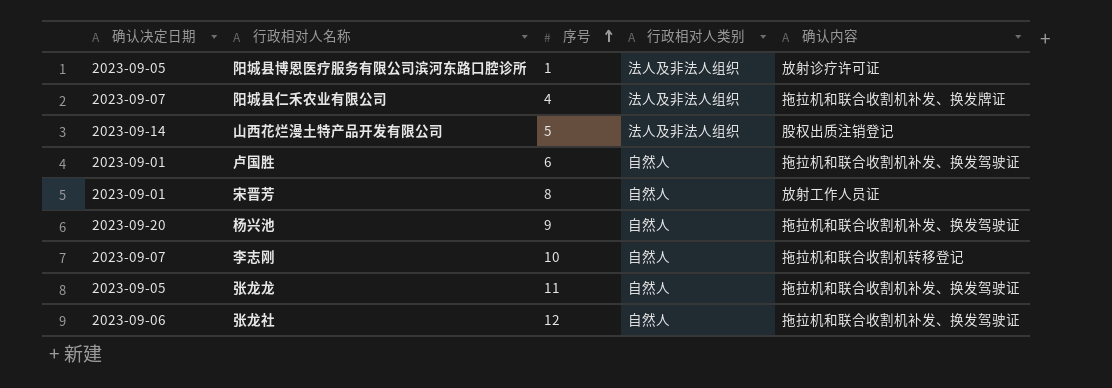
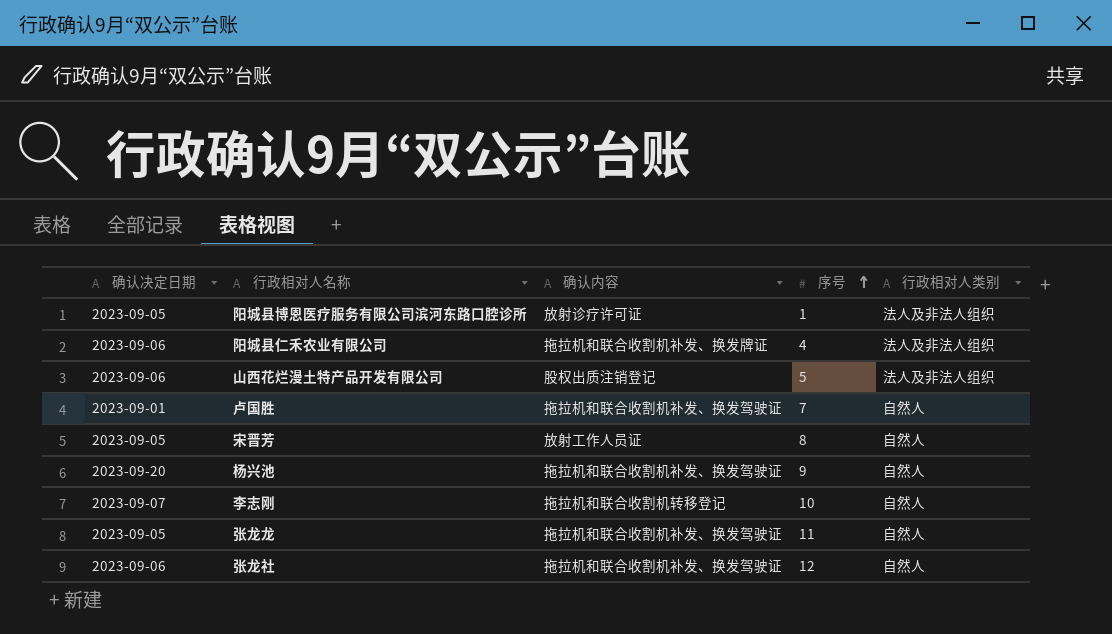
column 确认内容 | position: 5 -> 3
阳城县仁禾农业有限公司 | 确认决定日期: 2023-09-07 -> 2023-09-06
山西花烂漫土特产品开发有限公司 | 确认决定日期: 2023-09-14 -> 2023-09-06
卢国胜 | 序号: 6 -> 7
宋晋芳 | 确认决定日期: 2023-09-01 -> 2023-09-05

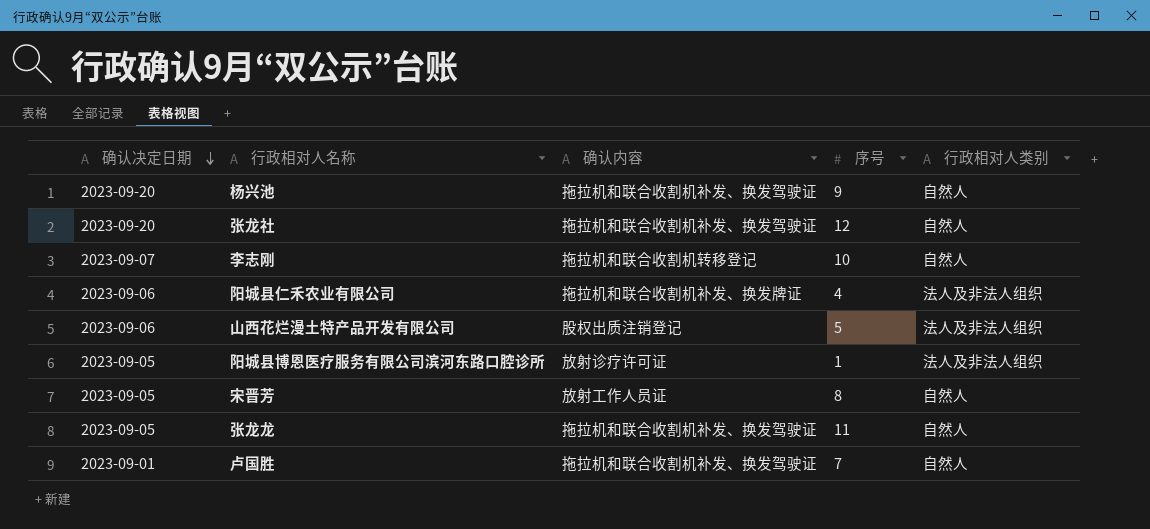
row order: 序号 ascending -> 确认决定日期 descending
张龙社 | 确认决定日期: 2023-09-06 -> 2023-09-20

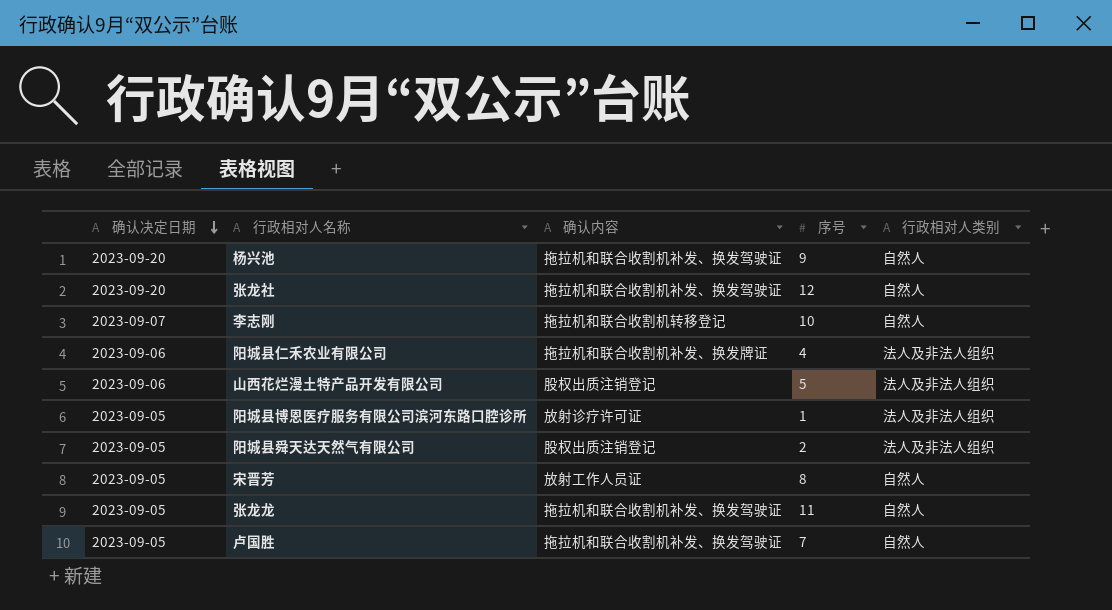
row 阳城县舜天达天然气有限公司: none -> 2023-09-05 | 股权出质注销登记 | 2 | 法人及非法人组织
卢国胜 | 确认决定日期: 2023-09-01 -> 2023-09-05

